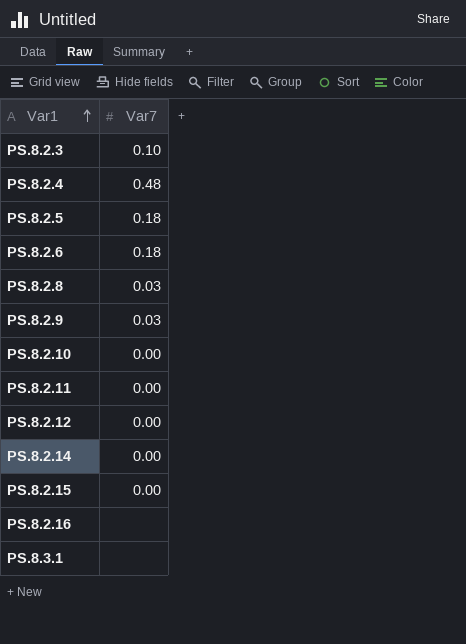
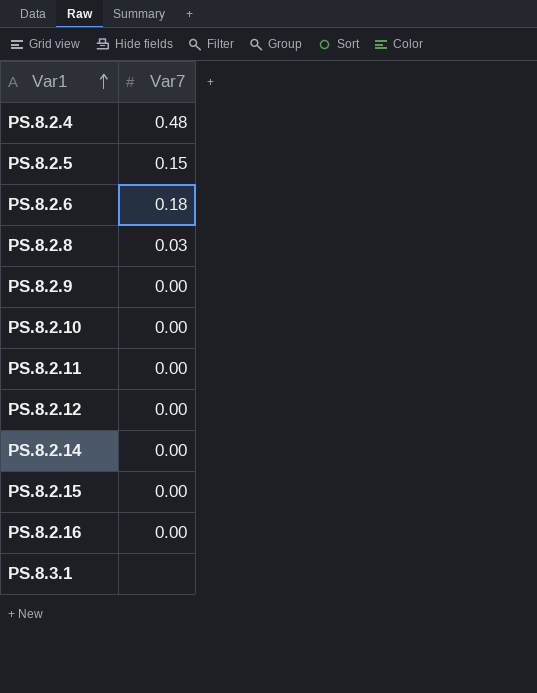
row PS.8.2.3: 0.10 -> none
PS.8.2.5 | Var7: 0.18 -> 0.15
PS.8.2.9 | Var7: 0.03 -> 0.00
PS.8.2.16 | Var7: none -> 0.00

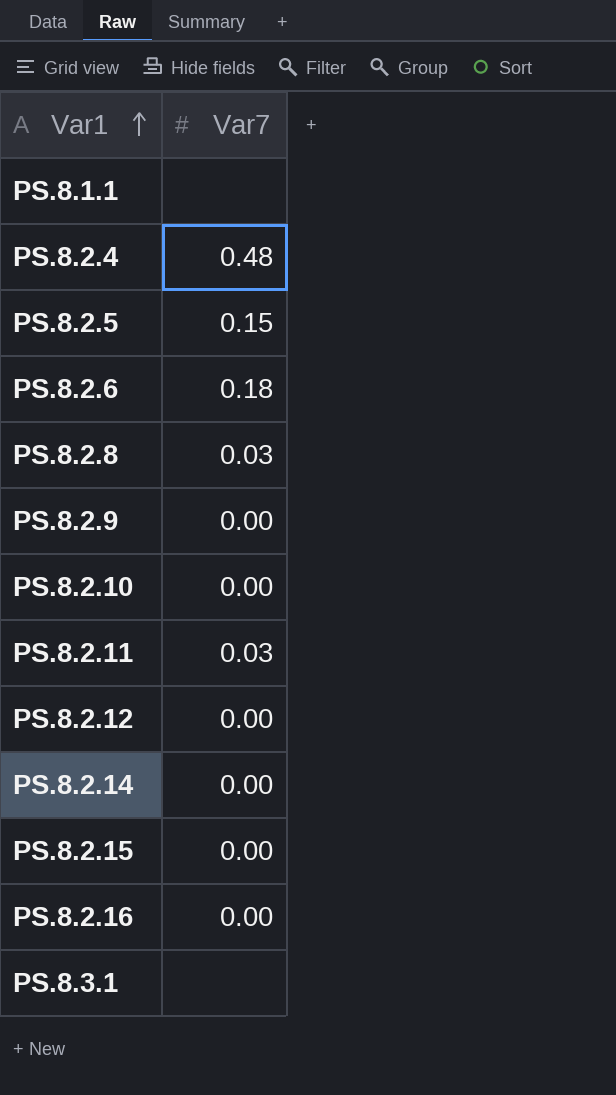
row PS.8.1.1: none -> none
PS.8.2.11 | Var7: 0.00 -> 0.03

